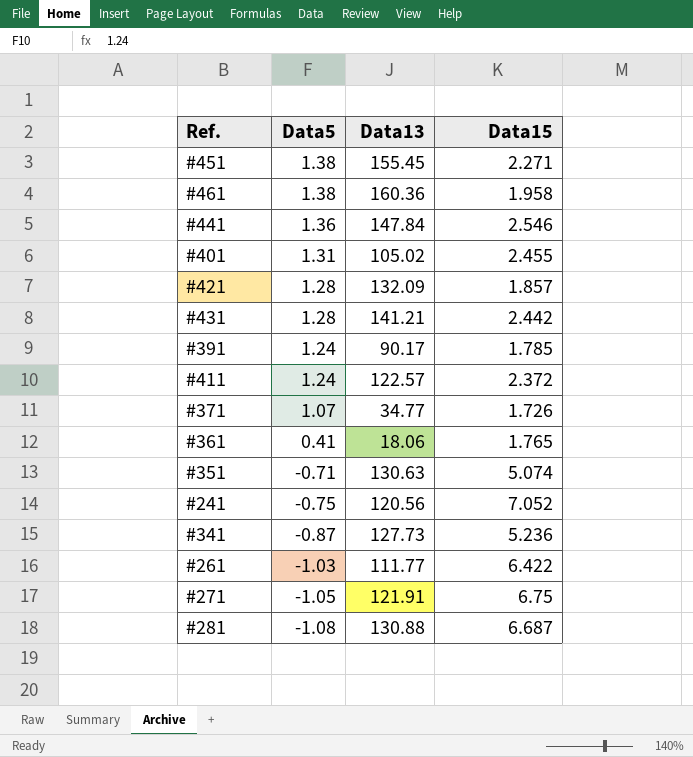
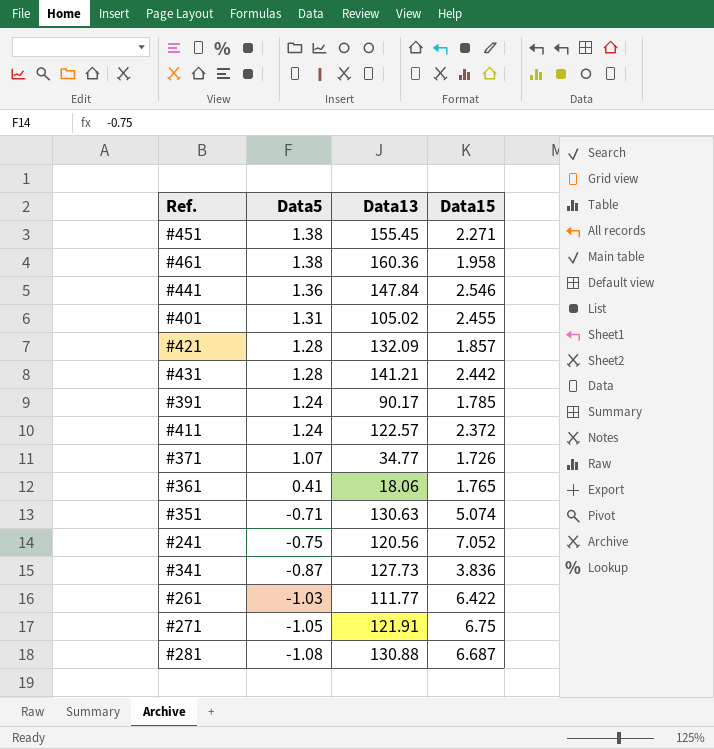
#341 | Data15: 5.236 -> 3.836

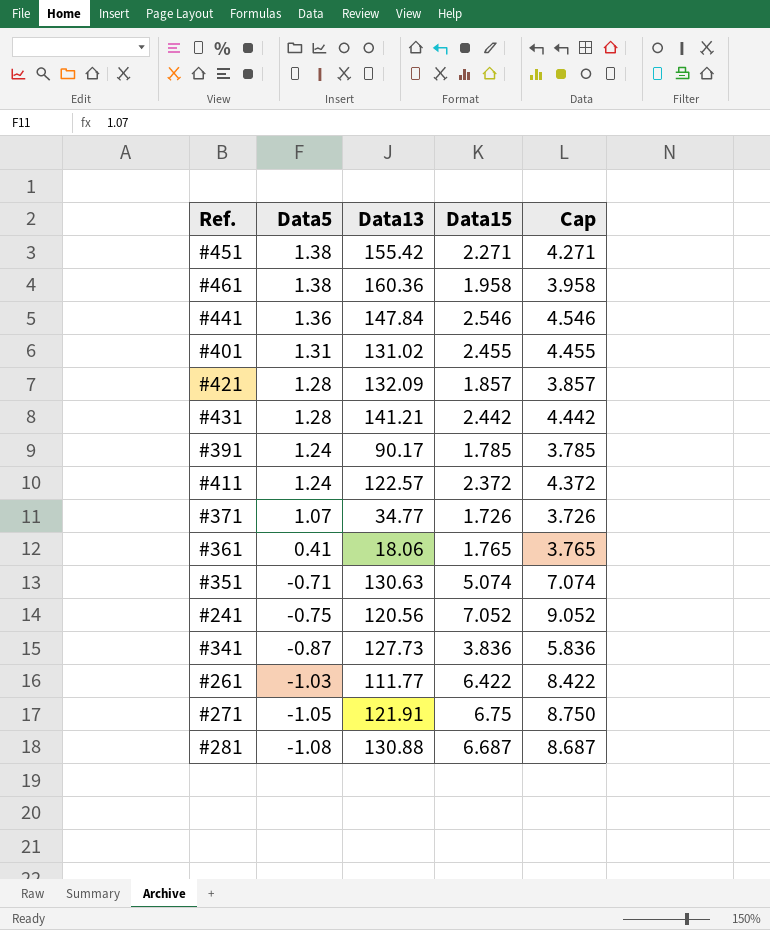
column Cap | formula: none -> [Data15] + 2
#451 | Data13: 155.45 -> 155.42
#401 | Data13: 105.02 -> 131.02

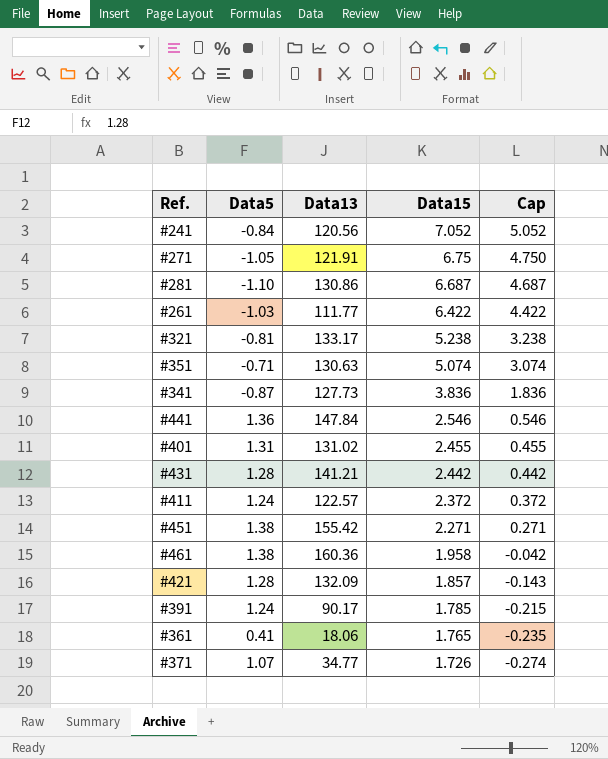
row order: Data5 descending -> Data15 descending
column Cap | formula: [Data15] + 2 -> [Data15] - 2
#241 | Data5: -0.75 -> -0.84
#281 | Data5: -1.08 -> -1.10
#281 | Data13: 130.88 -> 130.86
row #321: none -> -0.81 | 133.17 | 5.238 | 3.238

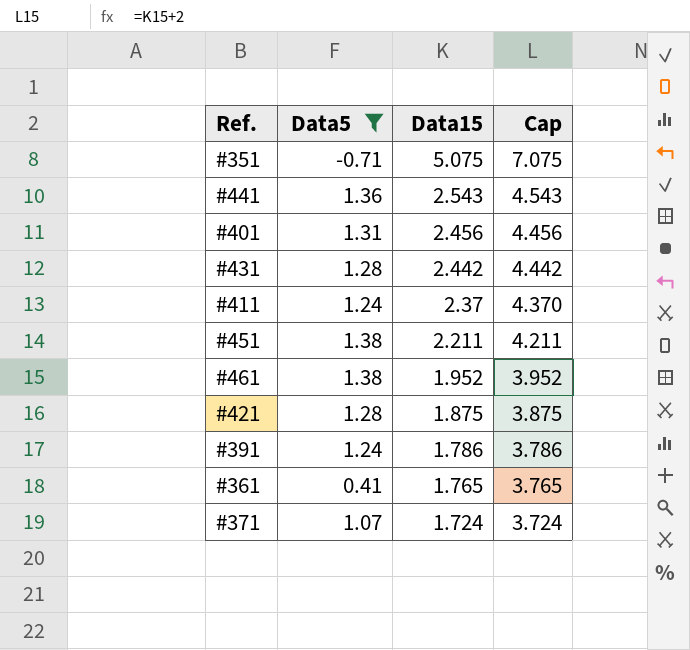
filter: none -> Data5 >= -0.71
column Data13 | position: 3 -> none
column Cap | formula: [Data15] - 2 -> [Data15] + 2
#351 | Data15: 5.074 -> 5.075
#441 | Data15: 2.546 -> 2.543
#401 | Data15: 2.455 -> 2.456
#411 | Data15: 2.372 -> 2.37
#451 | Data15: 2.271 -> 2.211
#461 | Data15: 1.958 -> 1.952
#421 | Data15: 1.857 -> 1.875
#391 | Data15: 1.785 -> 1.786
#371 | Data15: 1.726 -> 1.724

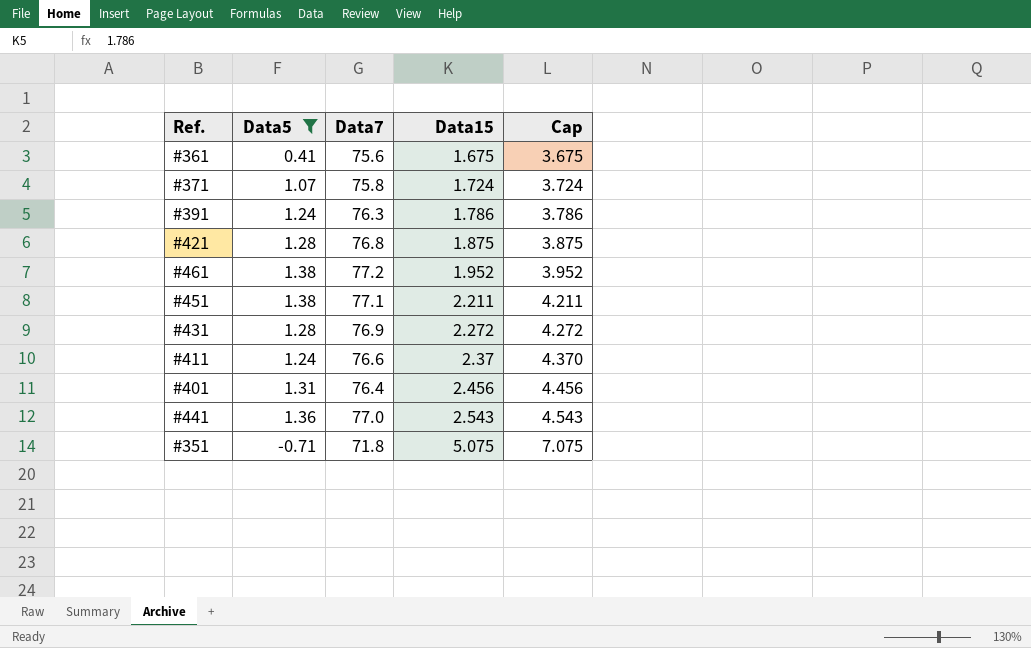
row order: Data15 descending -> Data15 ascending
column Data7 | position: none -> 3
#361 | Data15: 1.765 -> 1.675
#361 | Cap: 3.765 -> 3.675
#431 | Data15: 2.442 -> 2.272
#431 | Cap: 4.442 -> 4.272

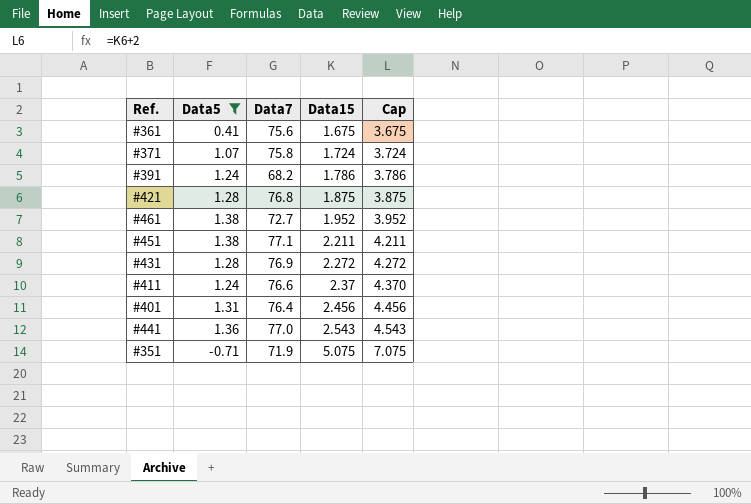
#391 | Data7: 76.3 -> 68.2
#461 | Data7: 77.2 -> 72.7
#351 | Data7: 71.8 -> 71.9

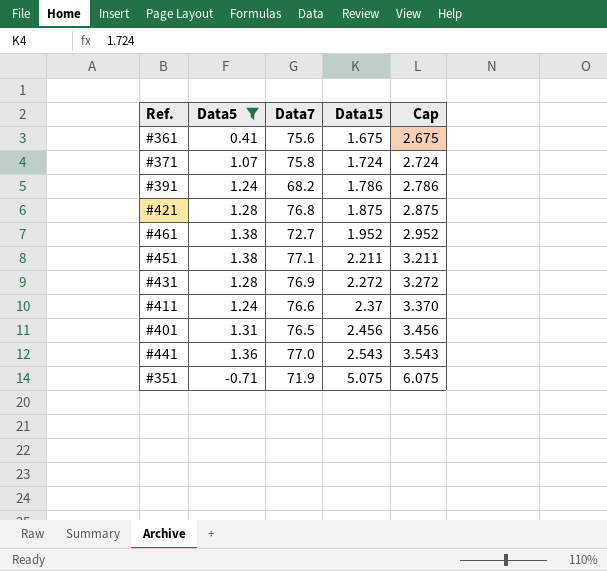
column Cap | formula: [Data15] + 2 -> [Data15] + 1
#401 | Data7: 76.4 -> 76.5

